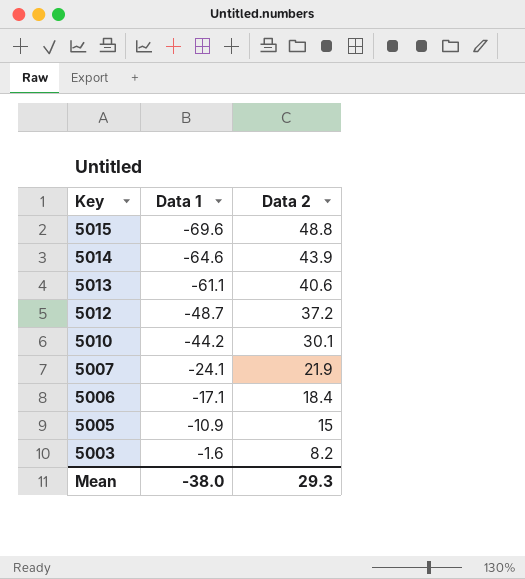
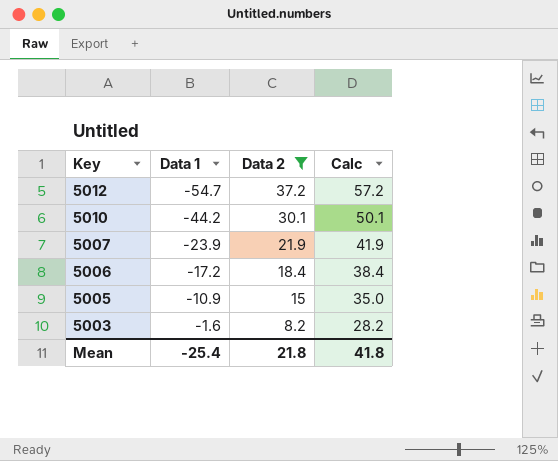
filter: none -> Data 2 <= 37.2
column Calc | formula: none -> [Data 2] + 20
5012 | Data 1: -48.7 -> -54.7
5007 | Data 1: -24.1 -> -23.9
5006 | Data 1: -17.1 -> -17.2
Mean | Data 1: -38.0 -> -25.4
Mean | Data 2: 29.3 -> 21.8

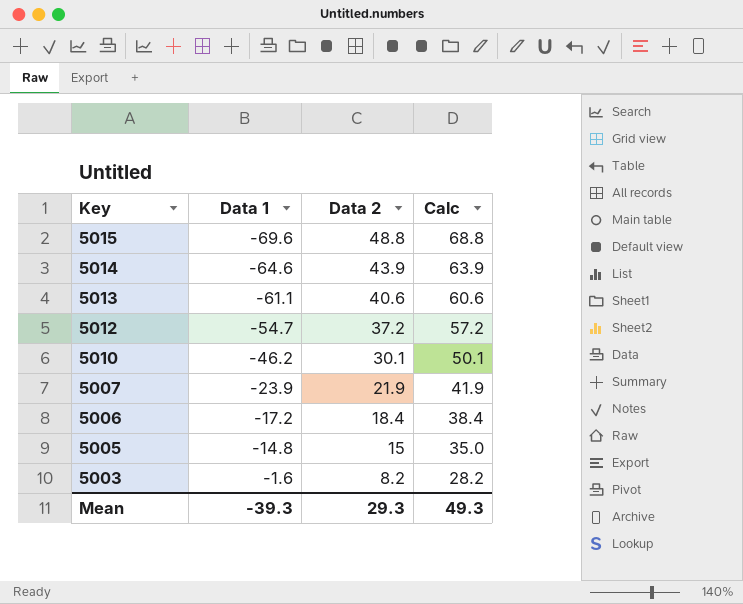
filter: Data 2 <= 37.2 -> none
5010 | Data 1: -44.2 -> -46.2
5005 | Data 1: -10.9 -> -14.8
Mean | Data 1: -25.4 -> -39.3
Mean | Data 2: 21.8 -> 29.3
Mean | Calc: 41.8 -> 49.3

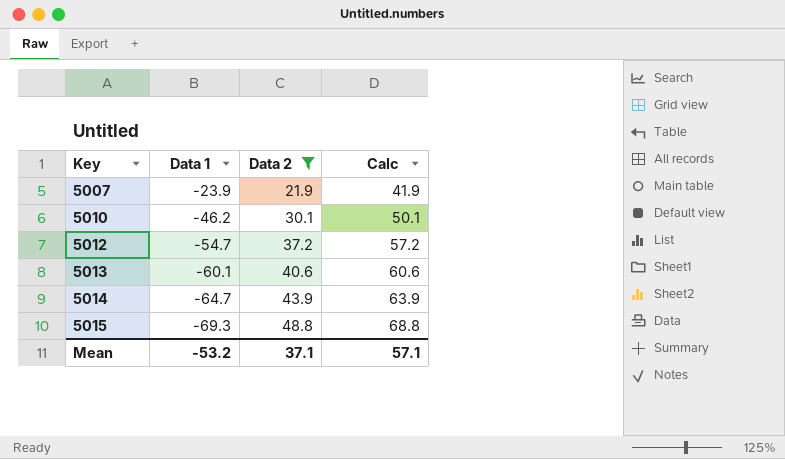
filter: none -> Data 2 >= 21.9
row order: Key descending -> Key ascending
5013 | Data 1: -61.1 -> -60.1
5014 | Data 1: -64.6 -> -64.7
5015 | Data 1: -69.6 -> -69.3
Mean | Data 1: -39.3 -> -53.2
Mean | Data 2: 29.3 -> 37.1
Mean | Calc: 49.3 -> 57.1

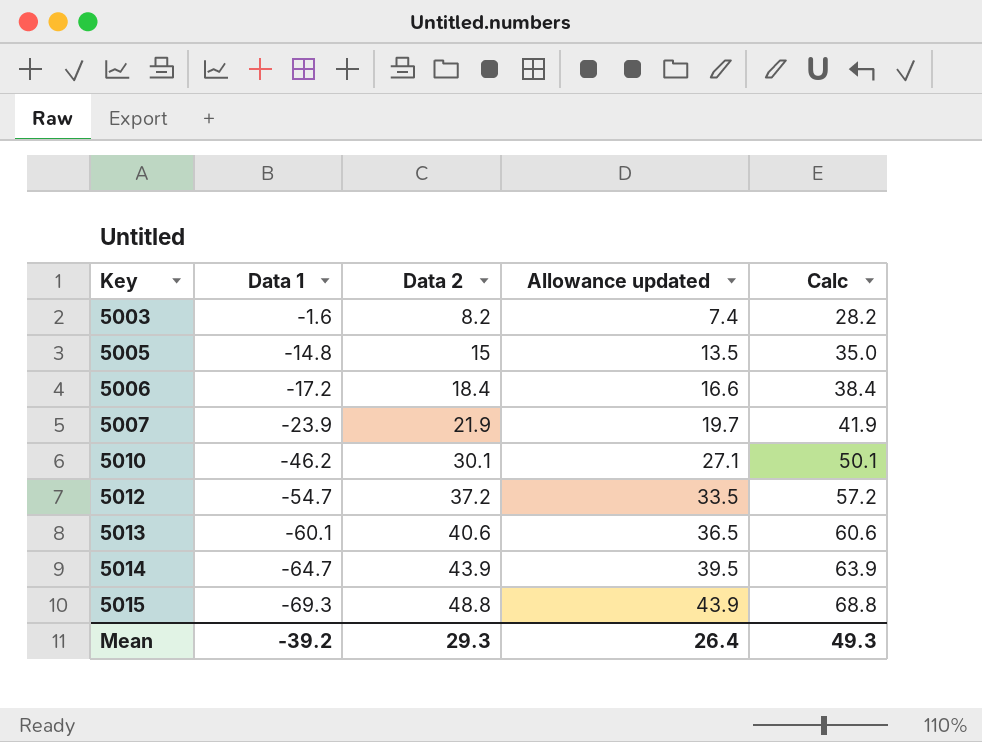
filter: Data 2 >= 21.9 -> none
column Allowance updated | formula: none -> [Data 2] * 0.9
Mean | Data 1: -53.2 -> -39.2
Mean | Data 2: 37.1 -> 29.3
Mean | Calc: 57.1 -> 49.3

